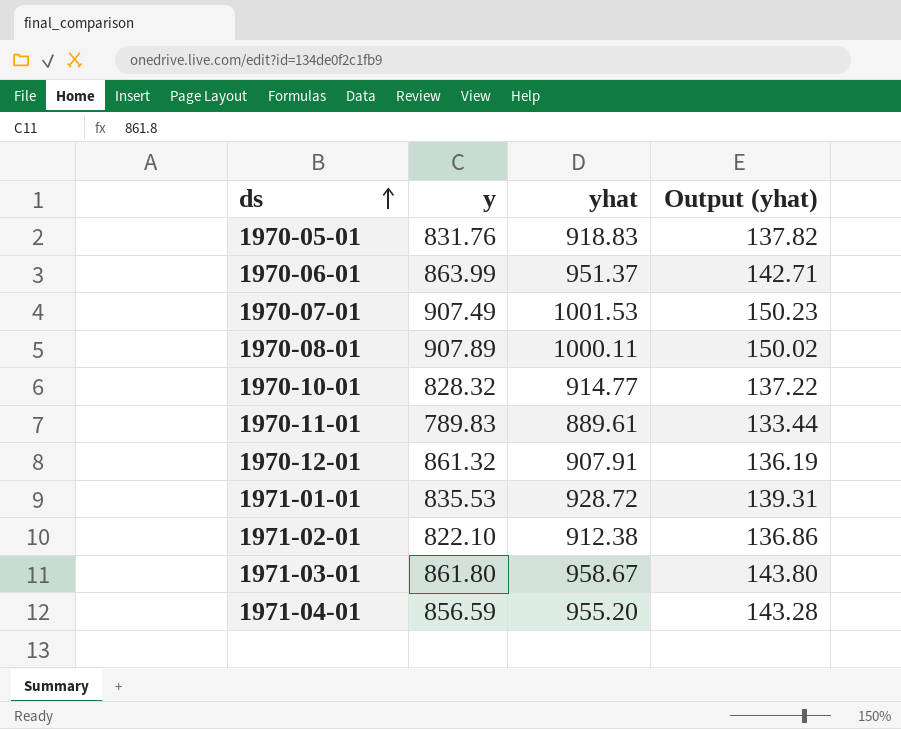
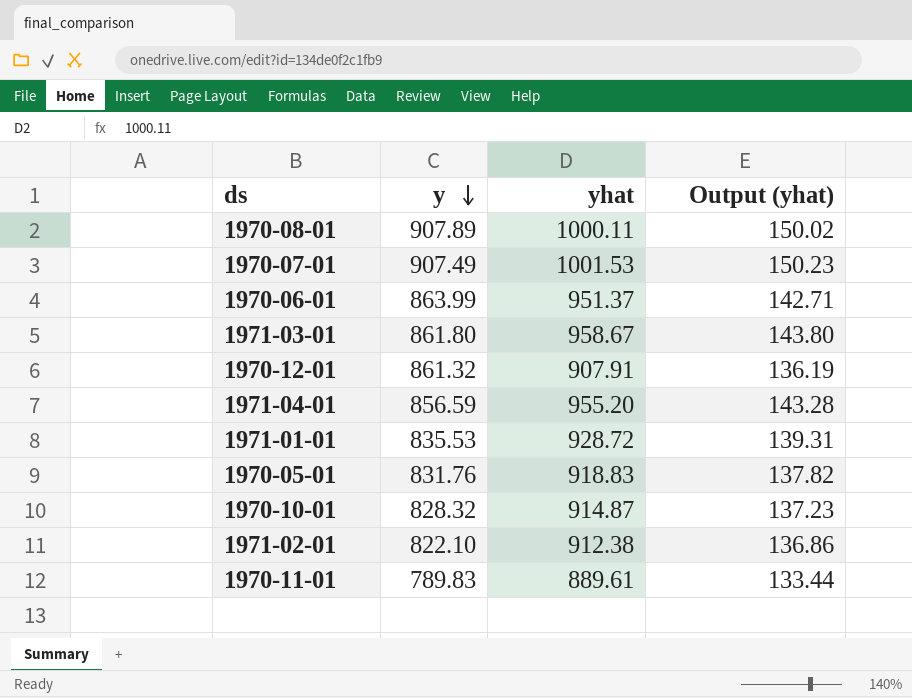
row order: ds ascending -> y descending
1970-10-01 | yhat: 914.77 -> 914.87
1970-10-01 | Output (yhat): 137.22 -> 137.23

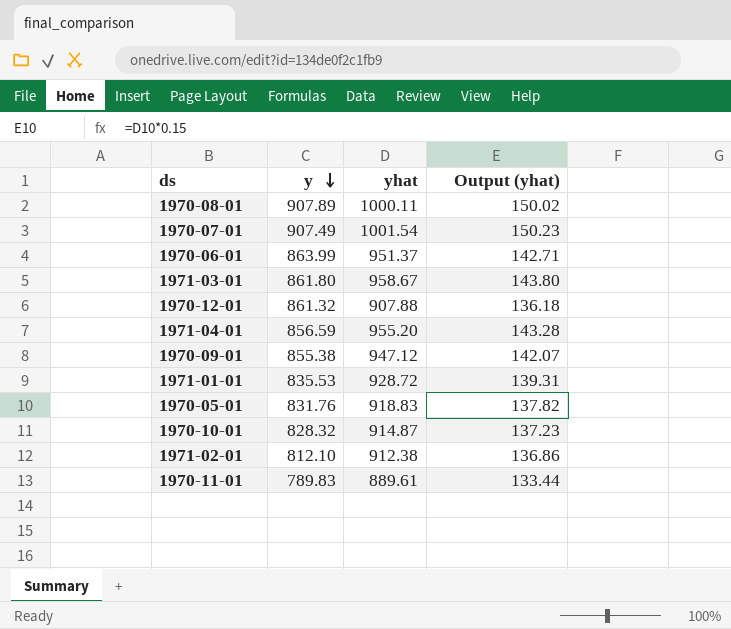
1970-07-01 | yhat: 1001.53 -> 1001.54
1970-12-01 | yhat: 907.91 -> 907.88
1970-12-01 | Output (yhat): 136.19 -> 136.18
row 1970-09-01: none -> 855.38 | 947.12 | 142.07
1971-02-01 | y: 822.10 -> 812.10

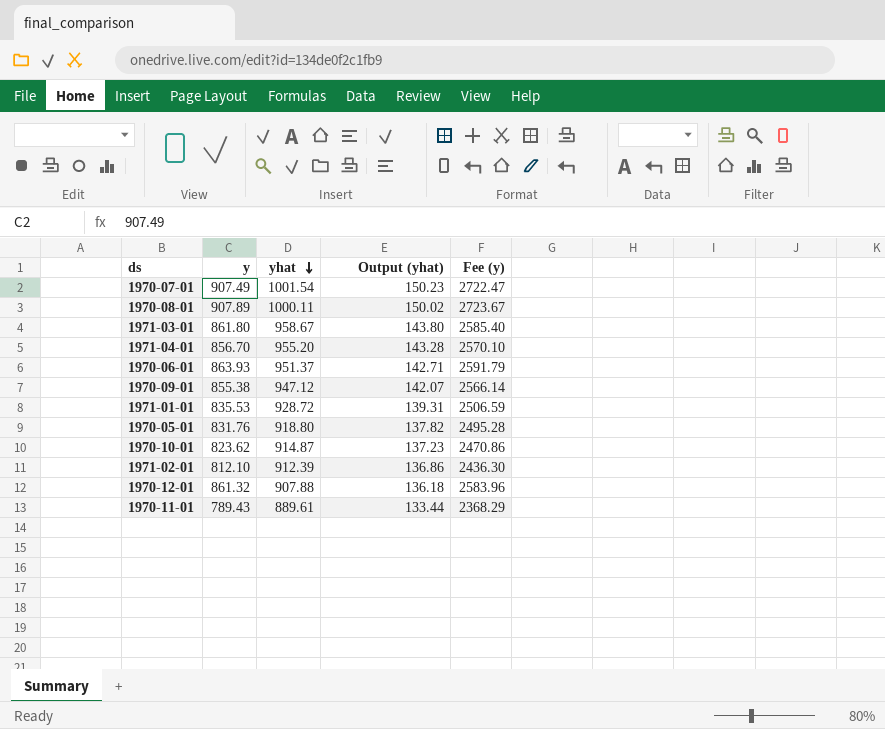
row order: y descending -> yhat descending
column Fee (y) | formula: none -> [y] * 3
1971-04-01 | y: 856.59 -> 856.70
1970-06-01 | y: 863.99 -> 863.93
1970-05-01 | yhat: 918.83 -> 918.80
1970-10-01 | y: 828.32 -> 823.62
1971-02-01 | yhat: 912.38 -> 912.39
1970-11-01 | y: 789.83 -> 789.43

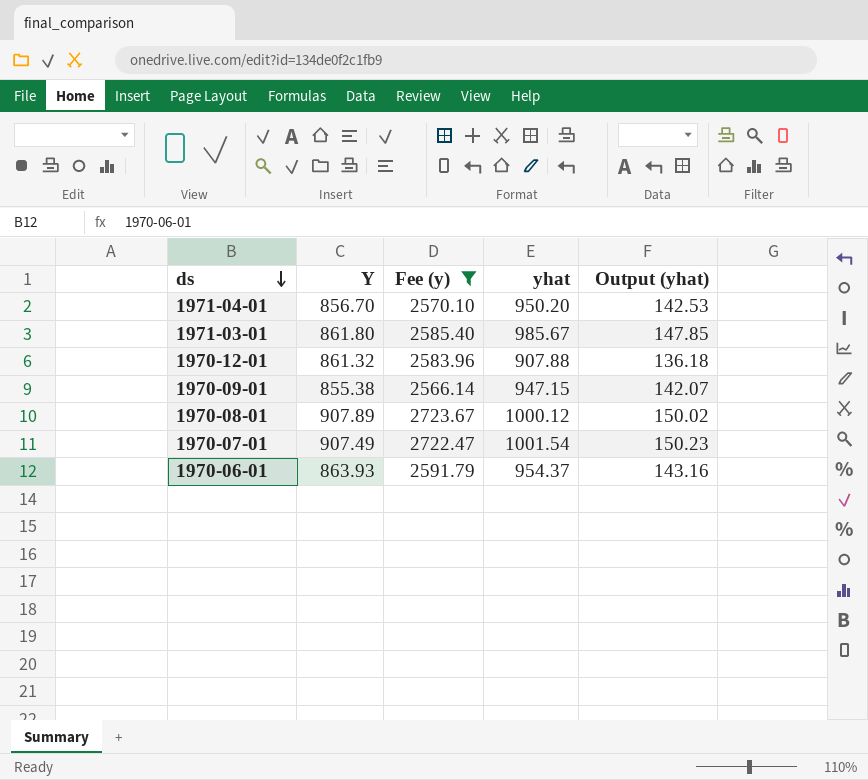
filter: none -> Fee (y) >= 2566.14
row order: yhat descending -> ds descending
column name: y -> Y
column Fee (y) | position: 5 -> 3
1971-04-01 | yhat: 955.20 -> 950.20
1971-04-01 | Output (yhat): 143.28 -> 142.53
1971-03-01 | yhat: 958.67 -> 985.67
1971-03-01 | Output (yhat): 143.80 -> 147.85
1970-09-01 | yhat: 947.12 -> 947.15
1970-08-01 | yhat: 1000.11 -> 1000.12
1970-06-01 | yhat: 951.37 -> 954.37
1970-06-01 | Output (yhat): 142.71 -> 143.16

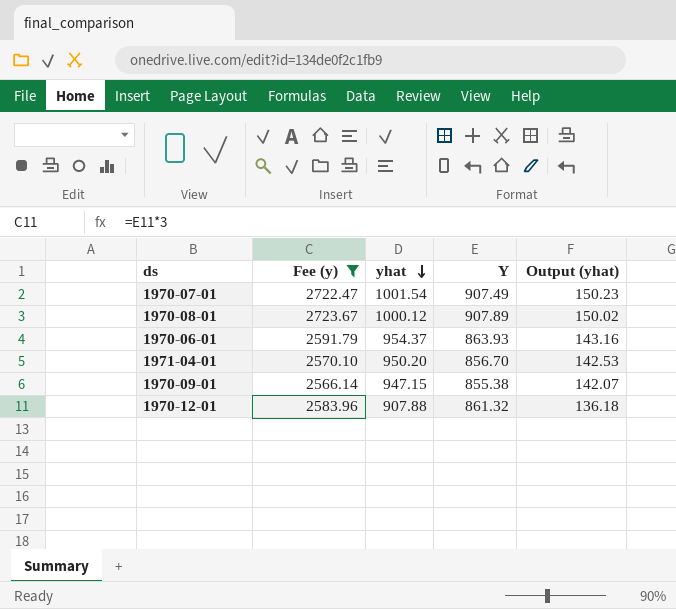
row order: ds descending -> yhat descending
column Y | position: 2 -> 4
row 1971-03-01: 861.80 | 2585.40 | 985.67 | 147.85 -> none

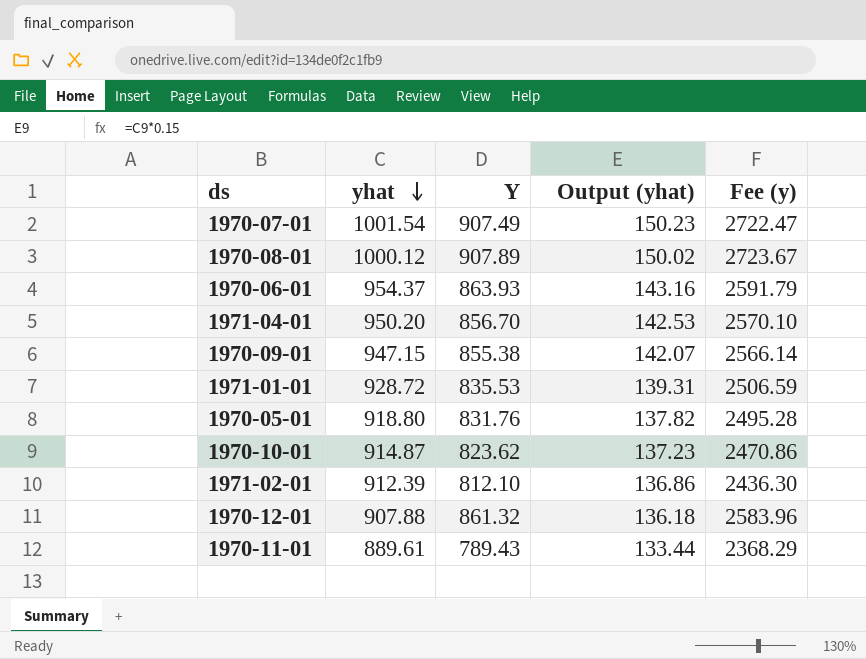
filter: Fee (y) >= 2566.14 -> none
column Fee (y) | position: 2 -> 5

